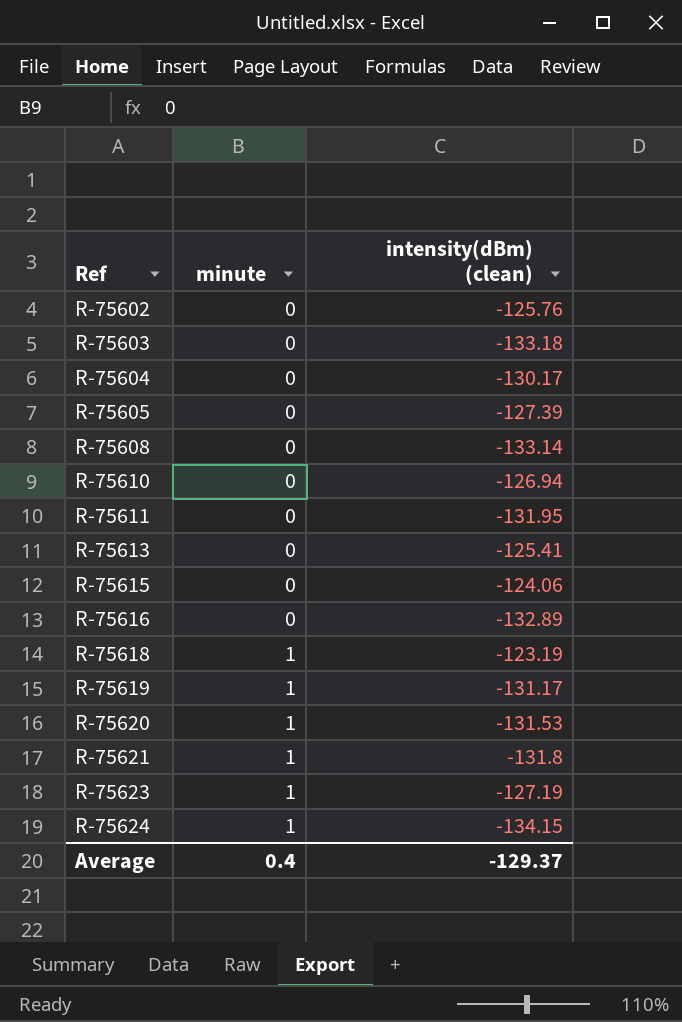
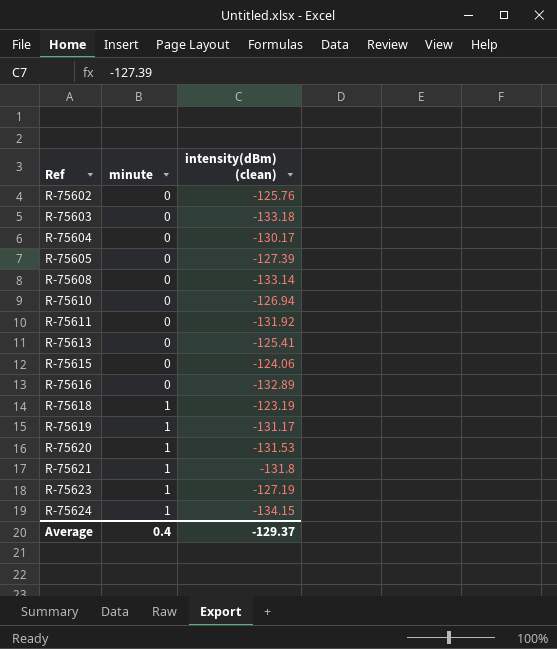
R-75611 | intensity(dBm) (clean): -131.95 -> -131.92

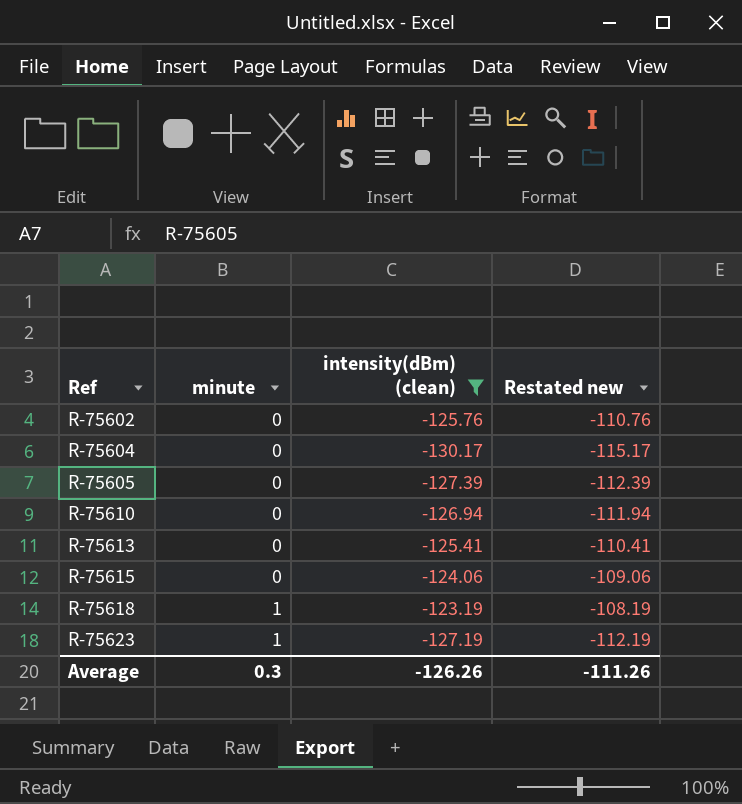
filter: none -> intensity(dBm) (clean) >= -130.17
column Restated new | formula: none -> [intensity(dBm) (clean)] + 15
Average | minute: 0.4 -> 0.3
Average | intensity(dBm) (clean): -129.37 -> -126.26

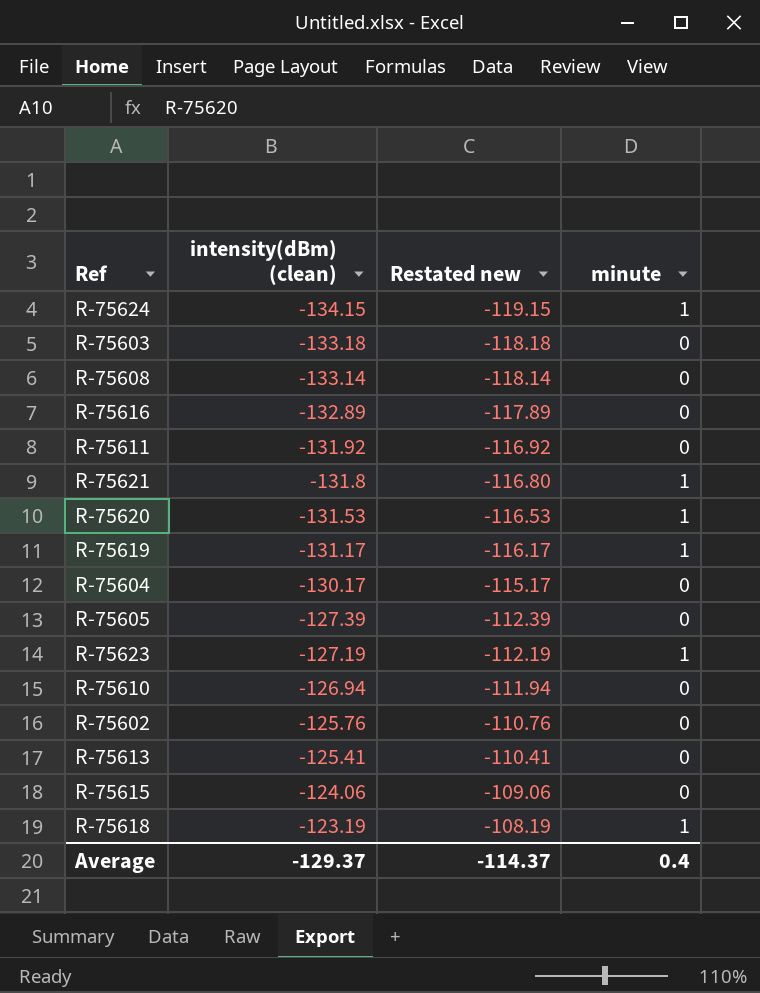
filter: intensity(dBm) (clean) >= -130.17 -> none
row order: Ref ascending -> intensity(dBm) (clean) ascending
column minute | position: 2 -> 4
Average | intensity(dBm) (clean): -126.26 -> -129.37
Average | Restated new: -111.26 -> -114.37
Average | minute: 0.3 -> 0.4

